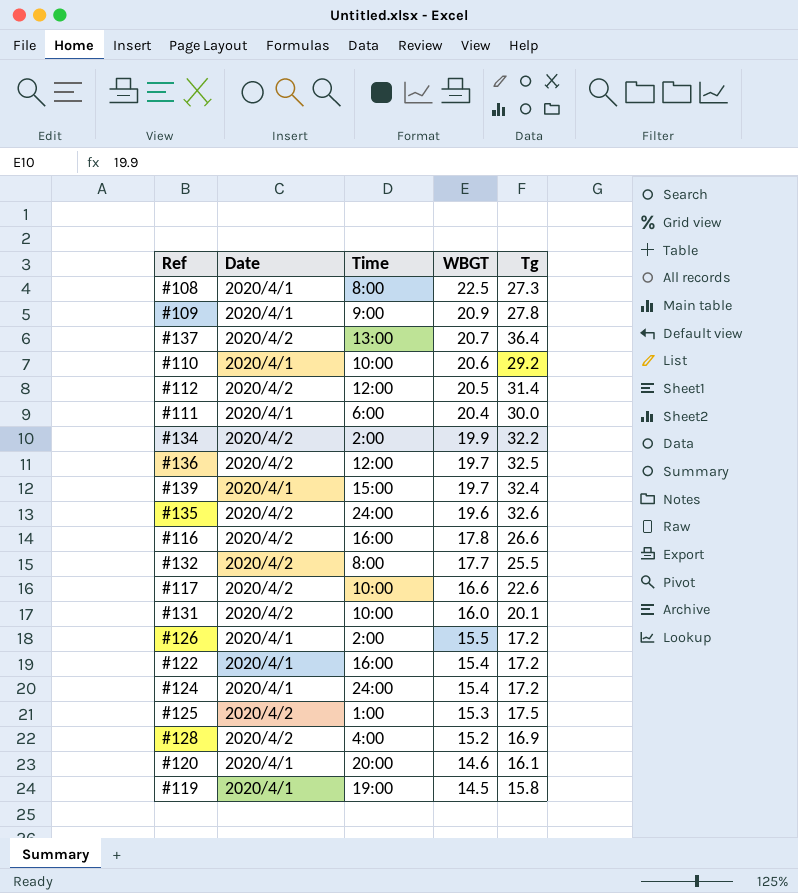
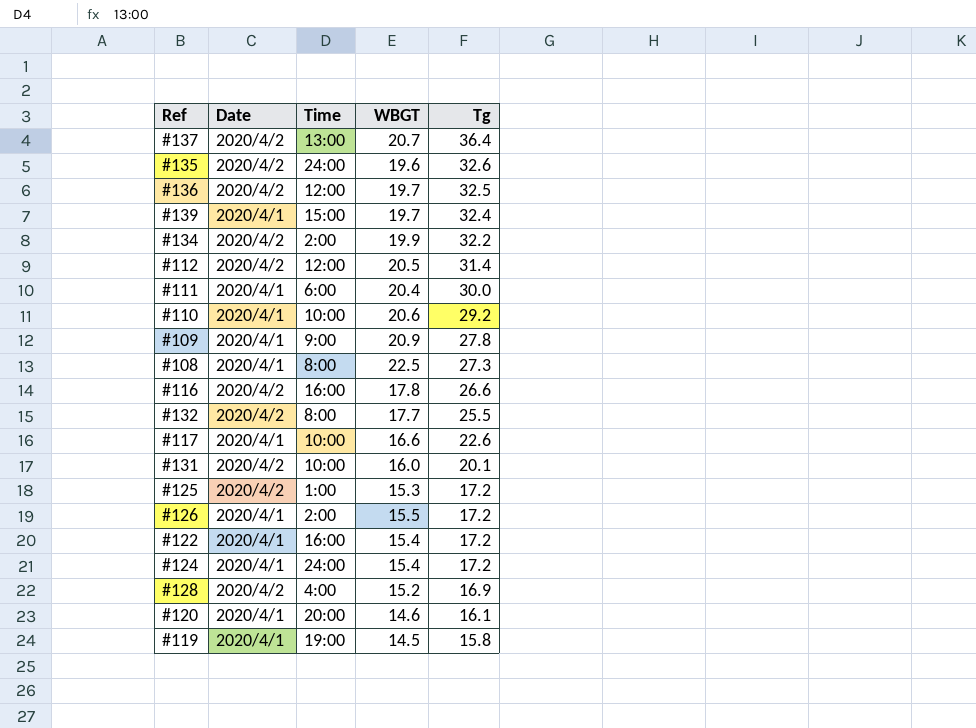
row order: WBGT descending -> Tg descending
#117 | Date: 2020/4/2 -> 2020/4/1
#125 | Tg: 17.5 -> 17.2

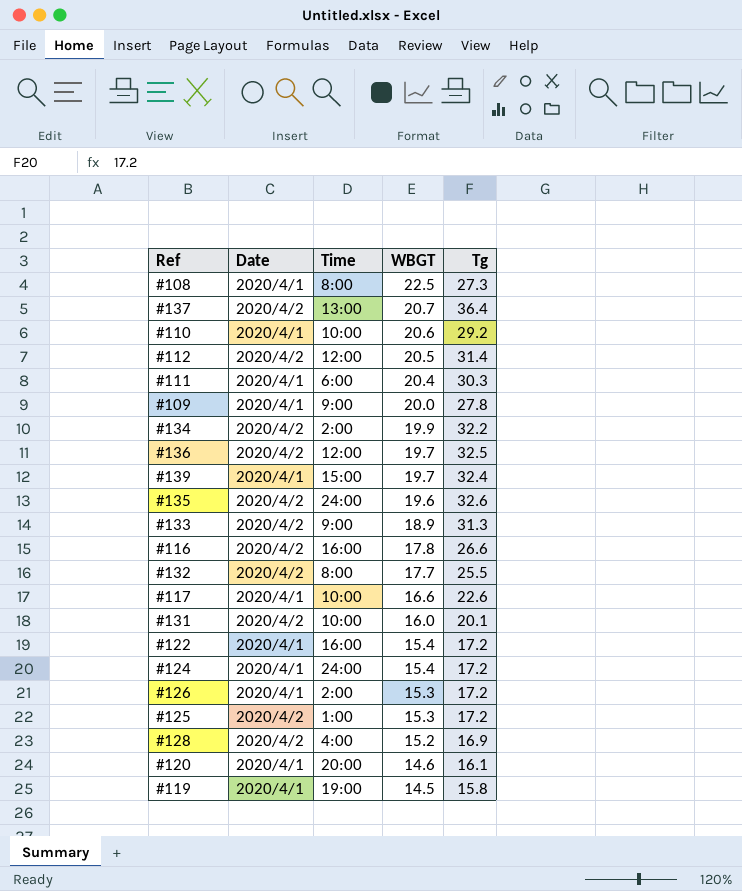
row order: Tg descending -> WBGT descending
#111 | Tg: 30.0 -> 30.3
#109 | WBGT: 20.9 -> 20.0
row #133: none -> 2020/4/2 | 9:00 | 18.9 | 31.3
#126 | WBGT: 15.5 -> 15.3

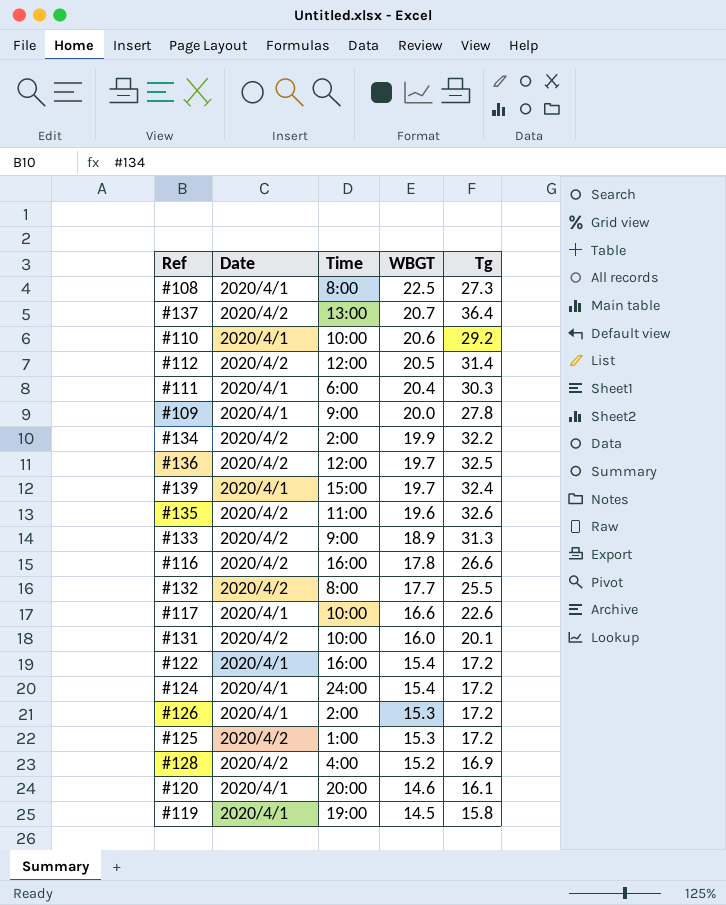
#135 | Time: 24:00 -> 11:00

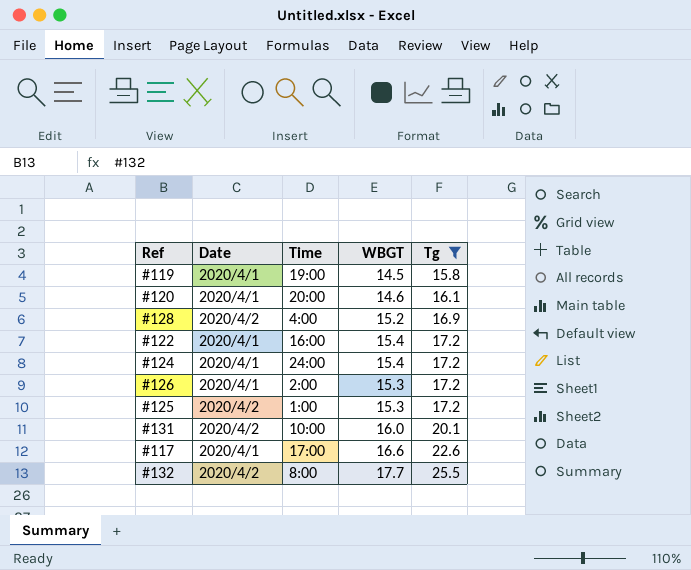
filter: none -> Tg <= 25.5
row order: WBGT descending -> Tg ascending
#117 | Time: 10:00 -> 17:00

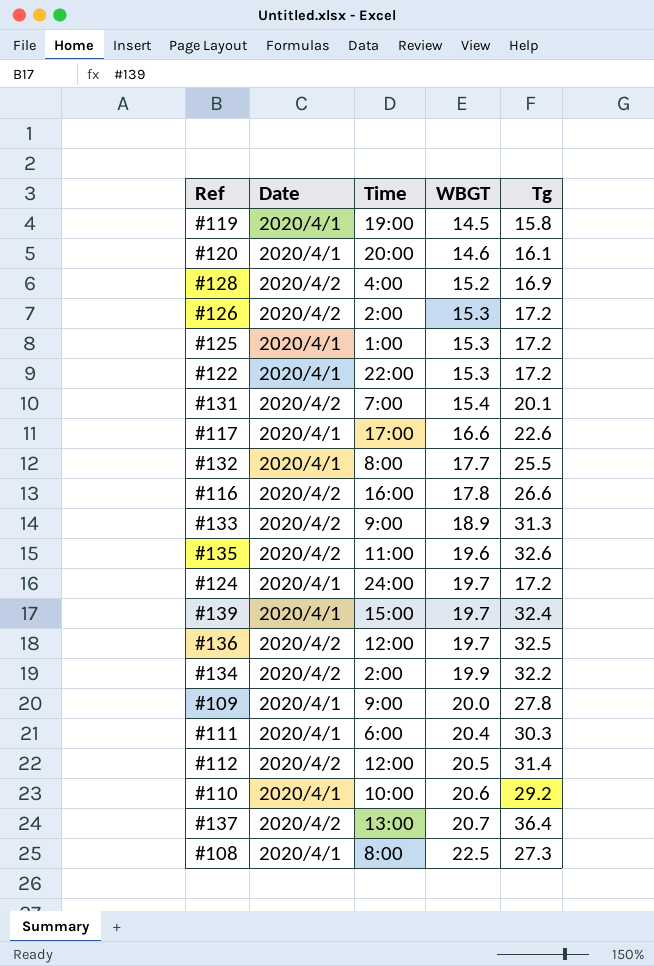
filter: Tg <= 25.5 -> none
row order: Tg ascending -> WBGT ascending
#126 | Date: 2020/4/1 -> 2020/4/2
#125 | Date: 2020/4/2 -> 2020/4/1
#122 | Time: 16:00 -> 22:00
#122 | WBGT: 15.4 -> 15.3
#131 | Time: 10:00 -> 7:00
#131 | WBGT: 16.0 -> 15.4
#132 | Date: 2020/4/2 -> 2020/4/1
#124 | WBGT: 15.4 -> 19.7

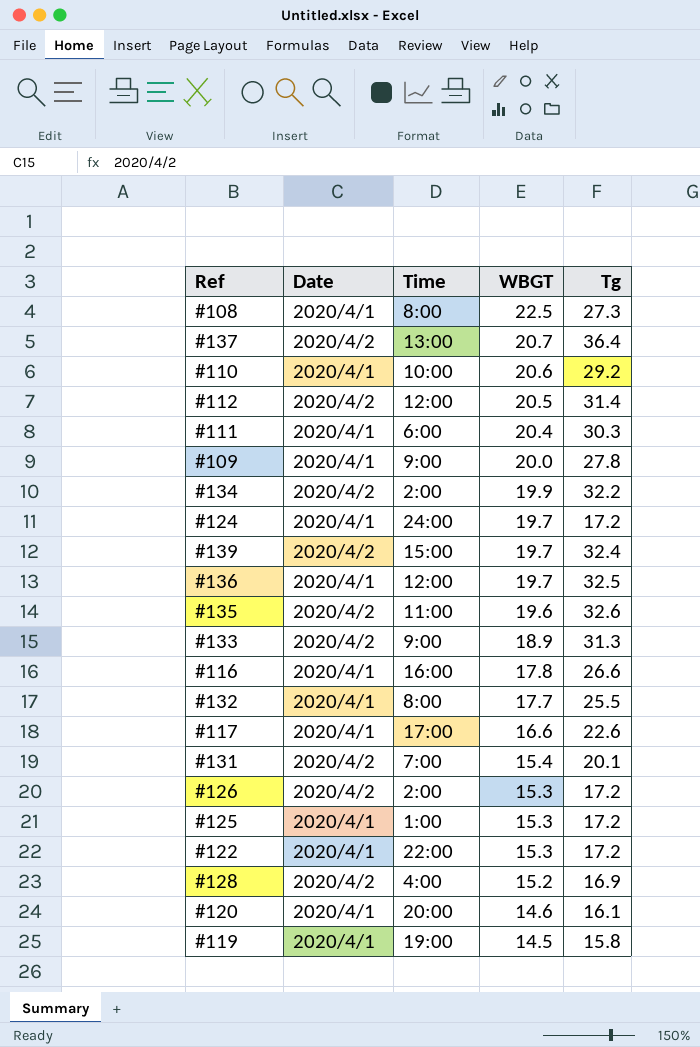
row order: WBGT ascending -> WBGT descending
#139 | Date: 2020/4/1 -> 2020/4/2
#136 | Date: 2020/4/2 -> 2020/4/1
#116 | Date: 2020/4/2 -> 2020/4/1

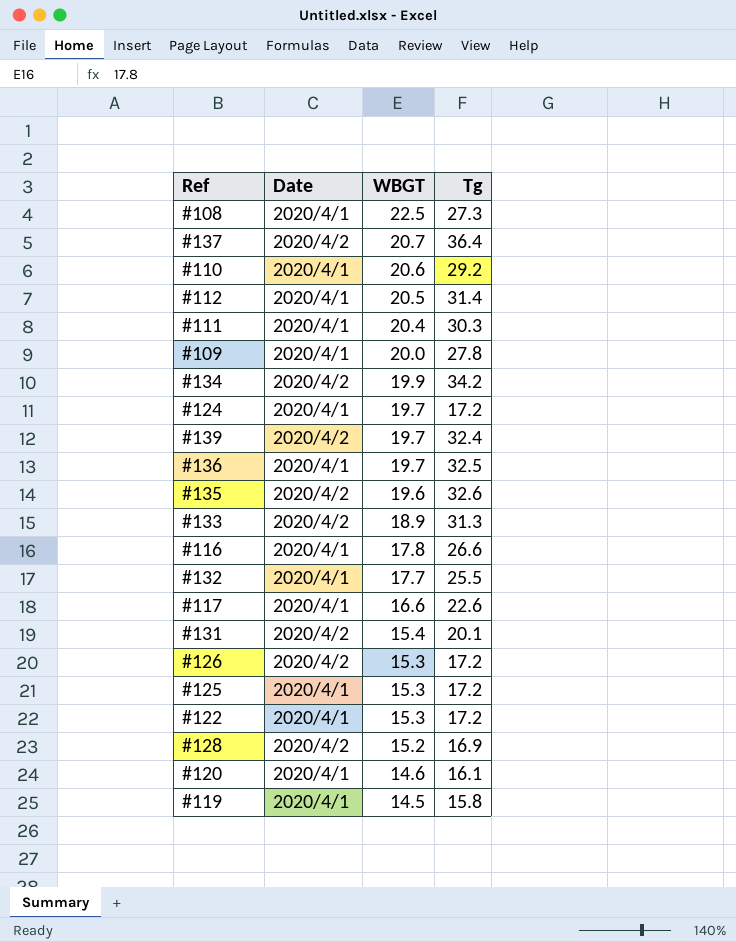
column Time | position: 3 -> none
#112 | Date: 2020/4/2 -> 2020/4/1
#134 | Tg: 32.2 -> 34.2

